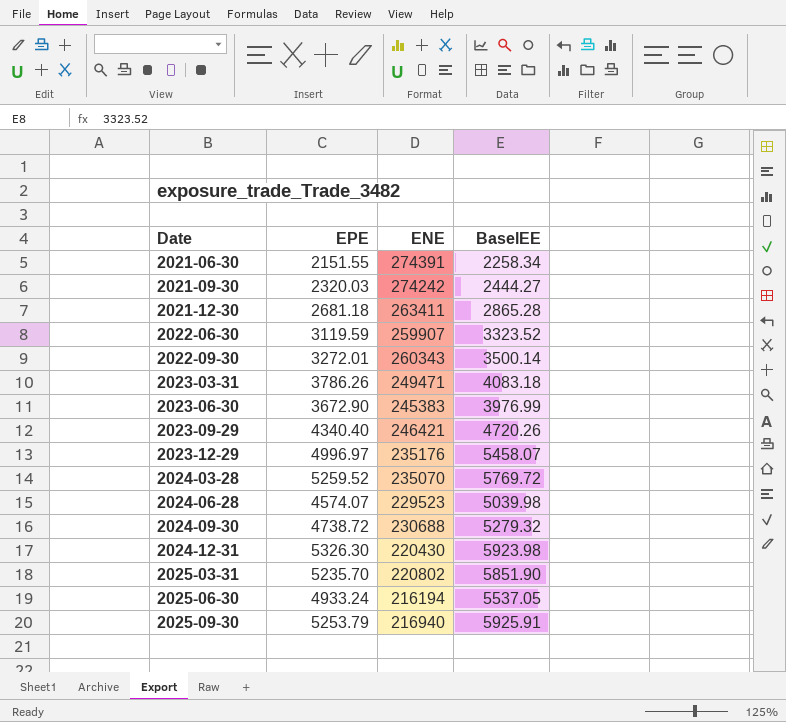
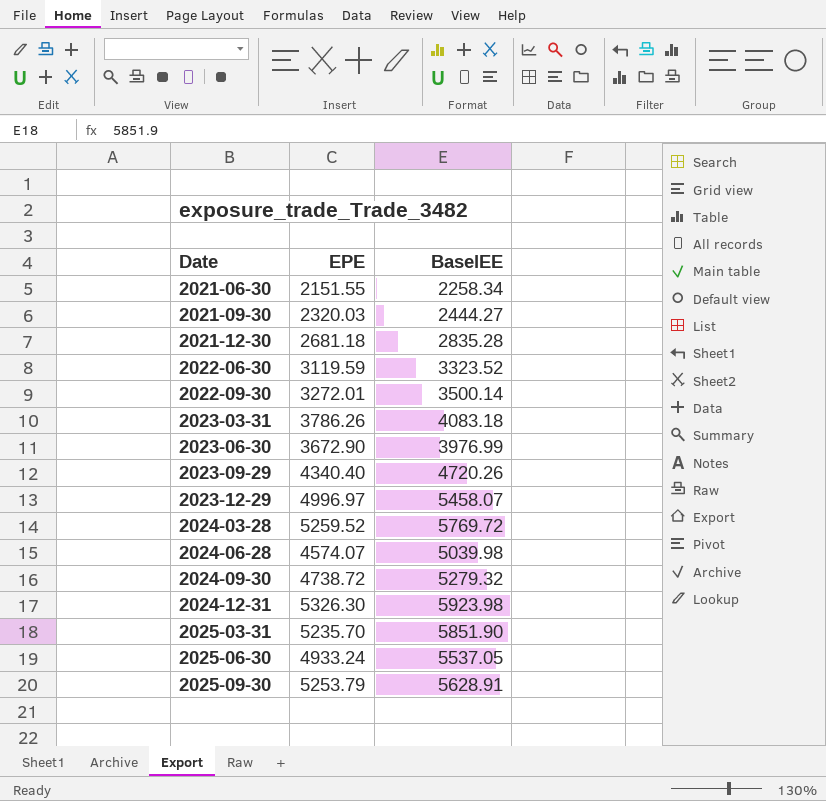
column ENE | position: 3 -> none
2021-12-30 | BaselEE: 2865.28 -> 2835.28
2025-09-30 | BaselEE: 5925.91 -> 5628.91

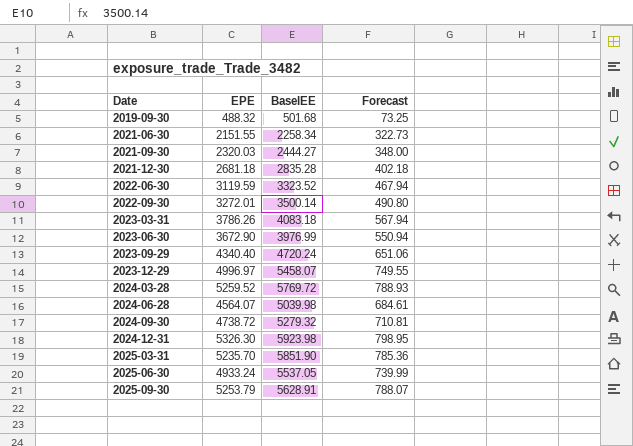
column Forecast | formula: none -> [EPE] * 0.15
row 2019-09-30: none -> 488.32 | 501.68 | 73.25
2023-09-29 | BaselEE: 4720.26 -> 4720.24
2024-06-28 | EPE: 4574.07 -> 4564.07

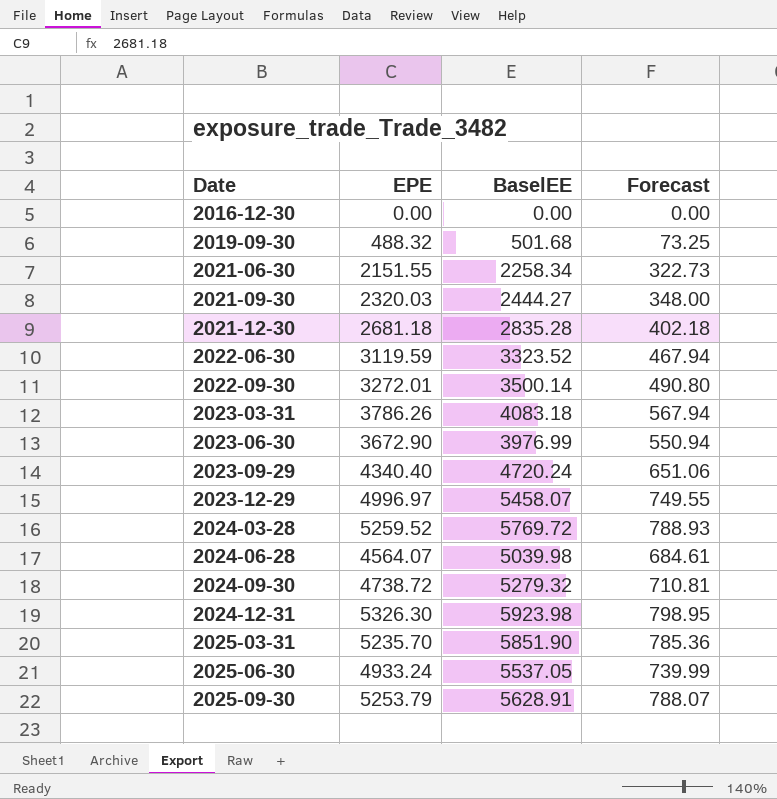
row 2016-12-30: none -> 0.00 | 0.00 | 0.00

